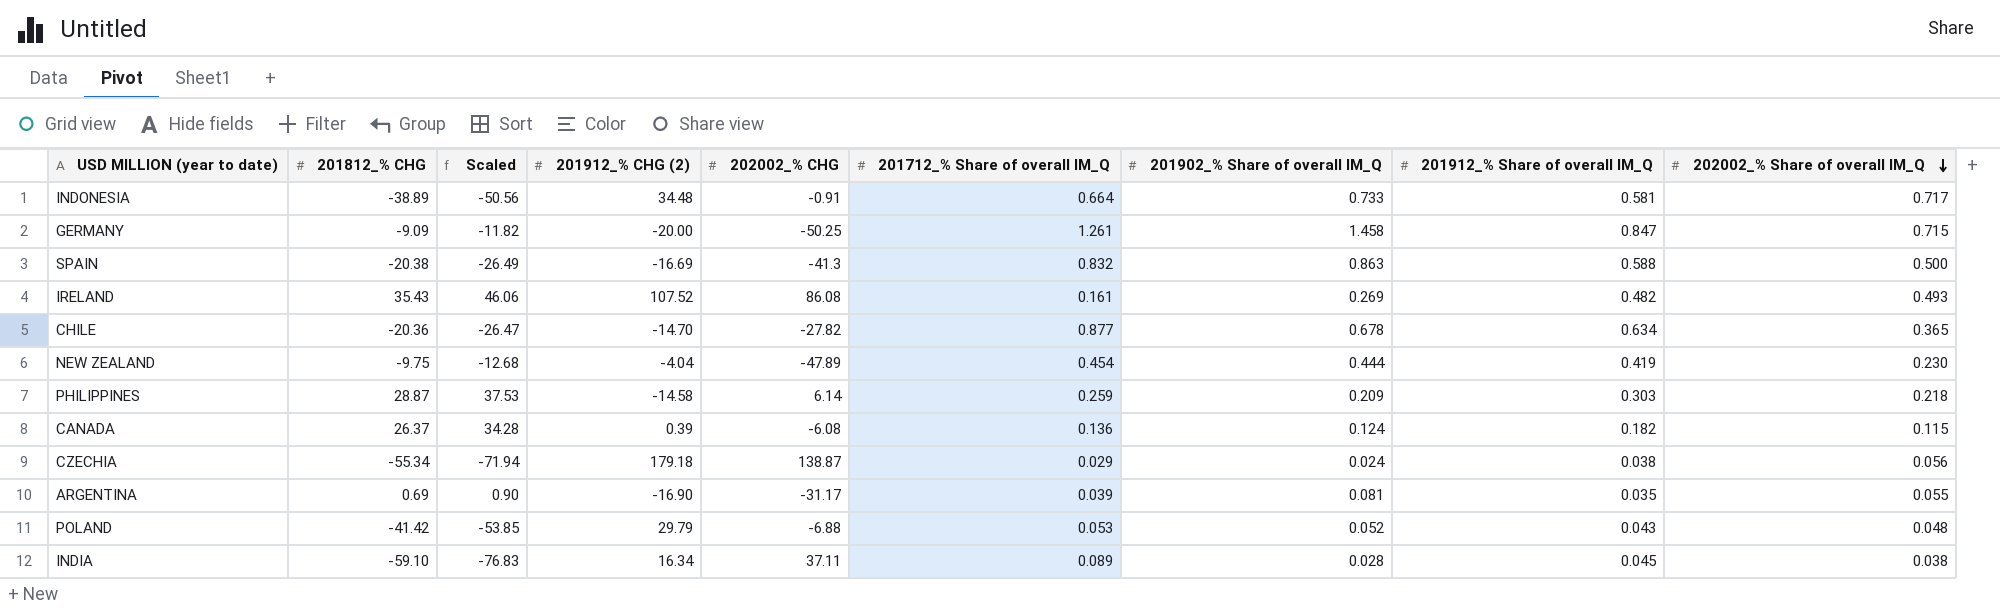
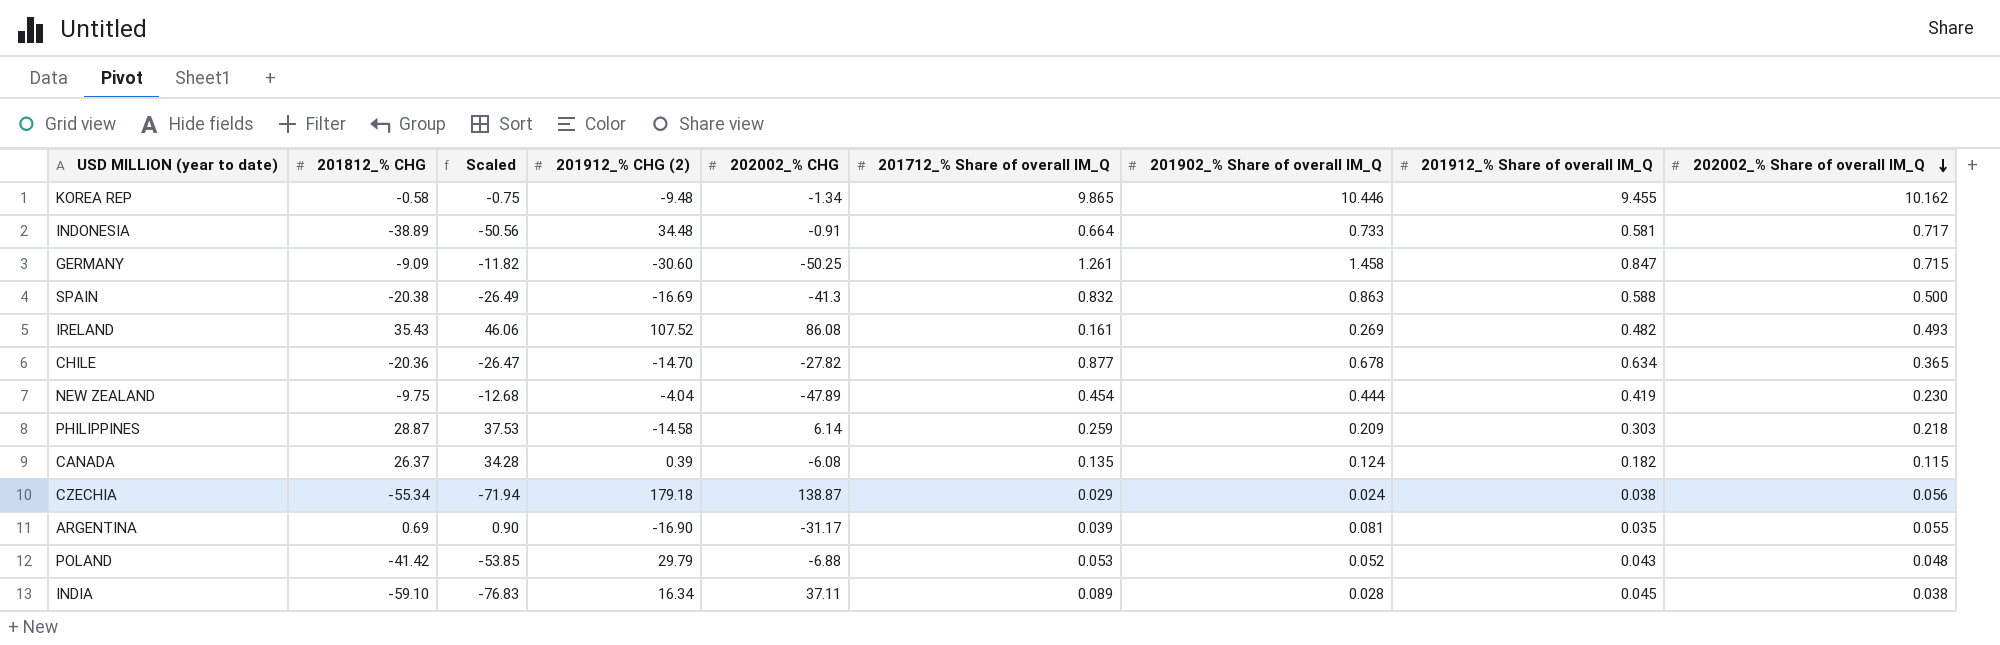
row KOREA REP: none -> -0.58 | -0.75 | -9.48 | -1.34 | 9.865 | 10.446 | 9.455 | 10.162
GERMANY | 201912_% CHG (2): -20.00 -> -30.60
CANADA | 201712_% Share of overall IM_Q: 0.136 -> 0.135

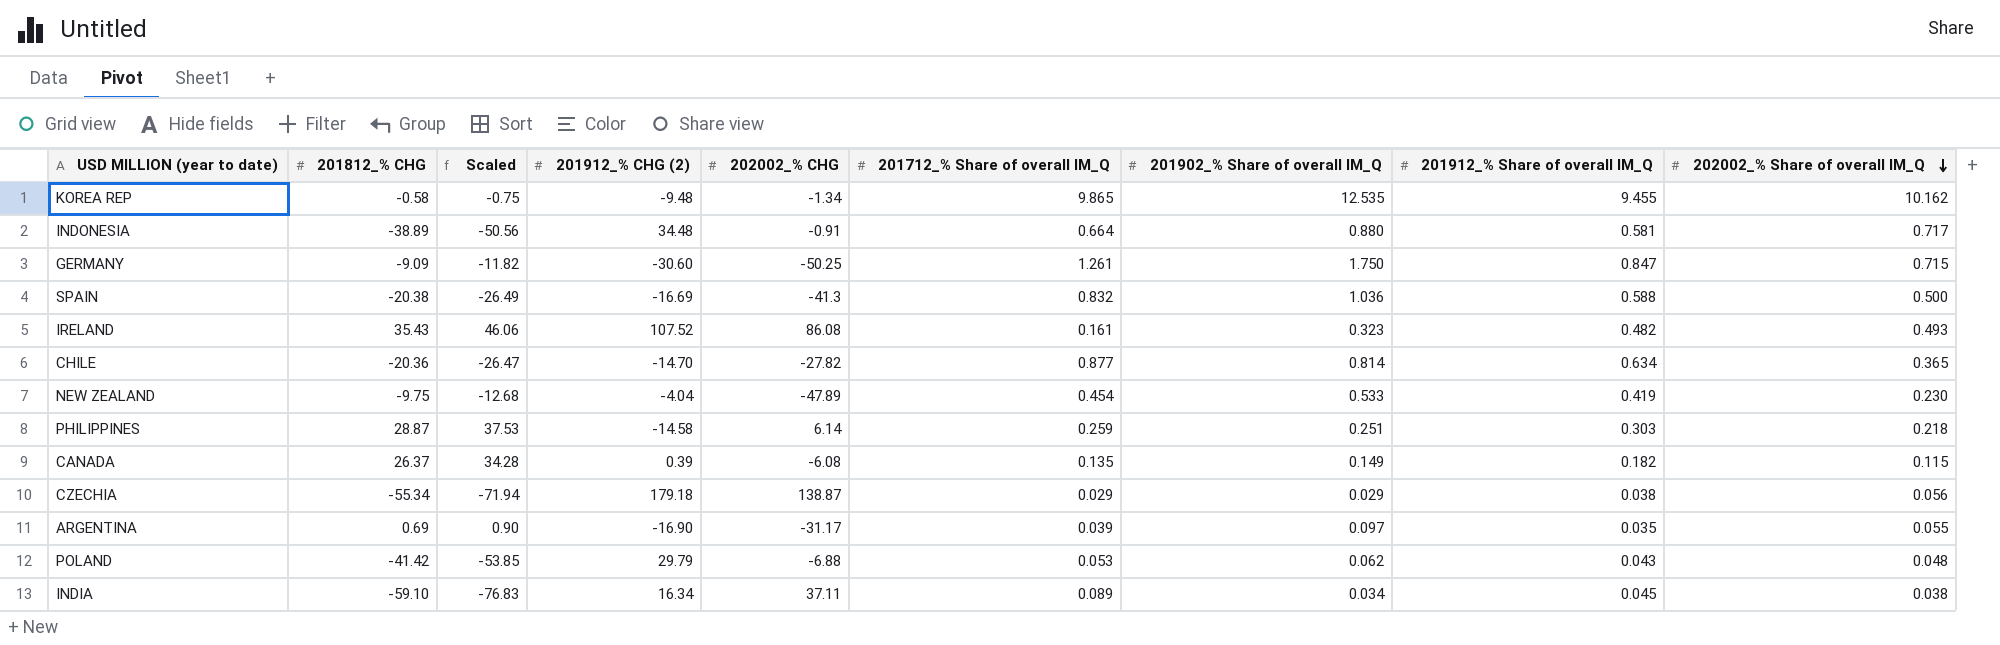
KOREA REP | 201902_% Share of overall IM_Q: 10.446 -> 12.535
INDONESIA | 201902_% Share of overall IM_Q: 0.733 -> 0.880
GERMANY | 201902_% Share of overall IM_Q: 1.458 -> 1.750
SPAIN | 201902_% Share of overall IM_Q: 0.863 -> 1.036
IRELAND | 201902_% Share of overall IM_Q: 0.269 -> 0.323
CHILE | 201902_% Share of overall IM_Q: 0.678 -> 0.814
NEW ZEALAND | 201902_% Share of overall IM_Q: 0.444 -> 0.533
PHILIPPINES | 201902_% Share of overall IM_Q: 0.209 -> 0.251
CANADA | 201902_% Share of overall IM_Q: 0.124 -> 0.149
CZECHIA | 201902_% Share of overall IM_Q: 0.024 -> 0.029
ARGENTINA | 201902_% Share of overall IM_Q: 0.081 -> 0.097
POLAND | 201902_% Share of overall IM_Q: 0.052 -> 0.062
INDIA | 201902_% Share of overall IM_Q: 0.028 -> 0.034

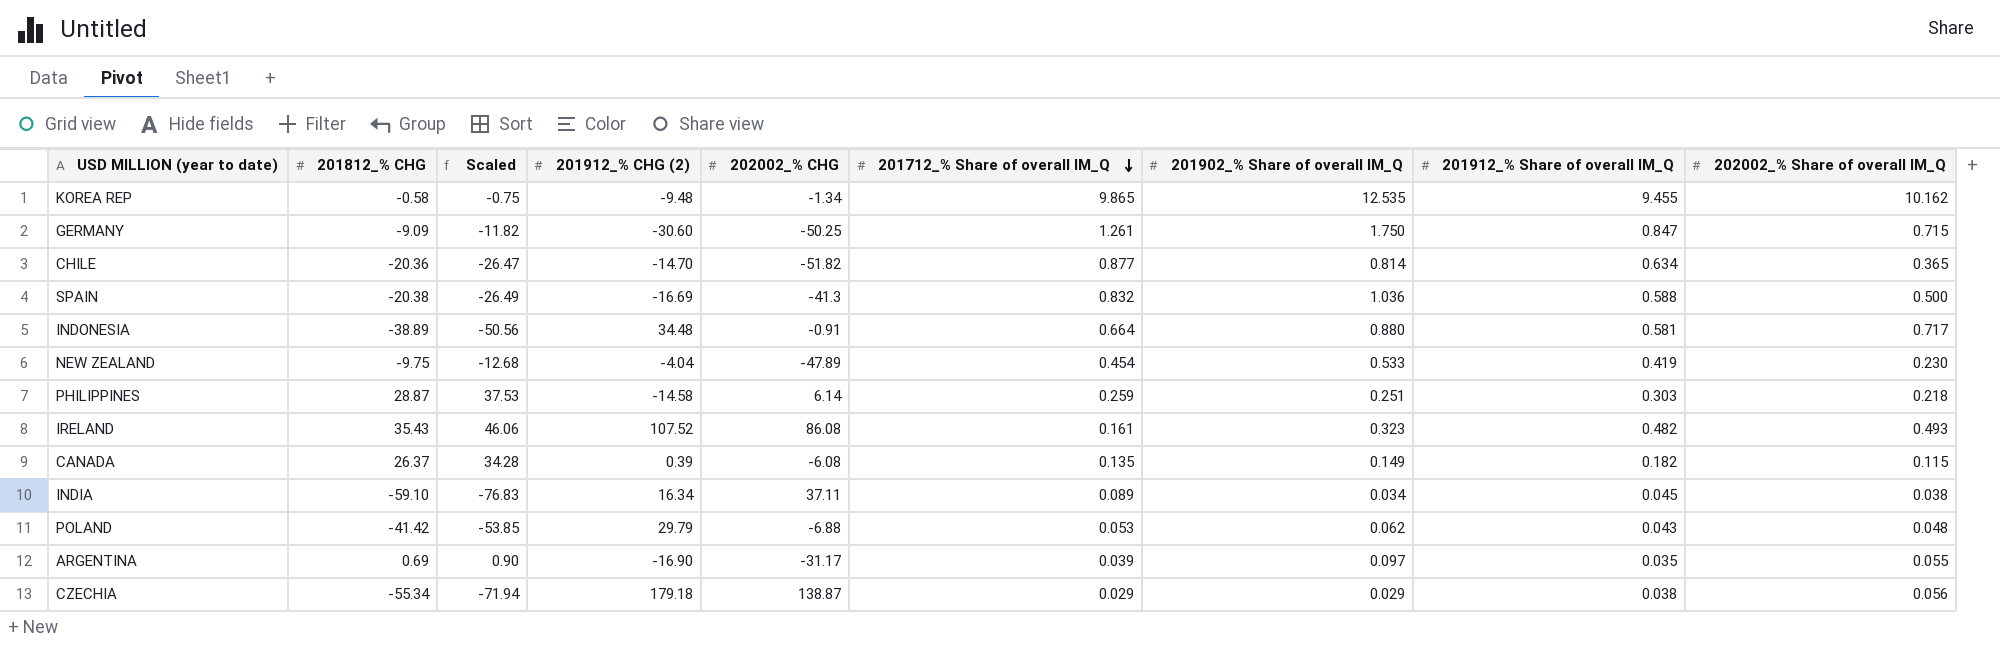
row order: 202002_% Share of overall IM_Q descending -> 201712_% Share of overall IM_Q descending
CHILE | 202002_% CHG: -27.82 -> -51.82

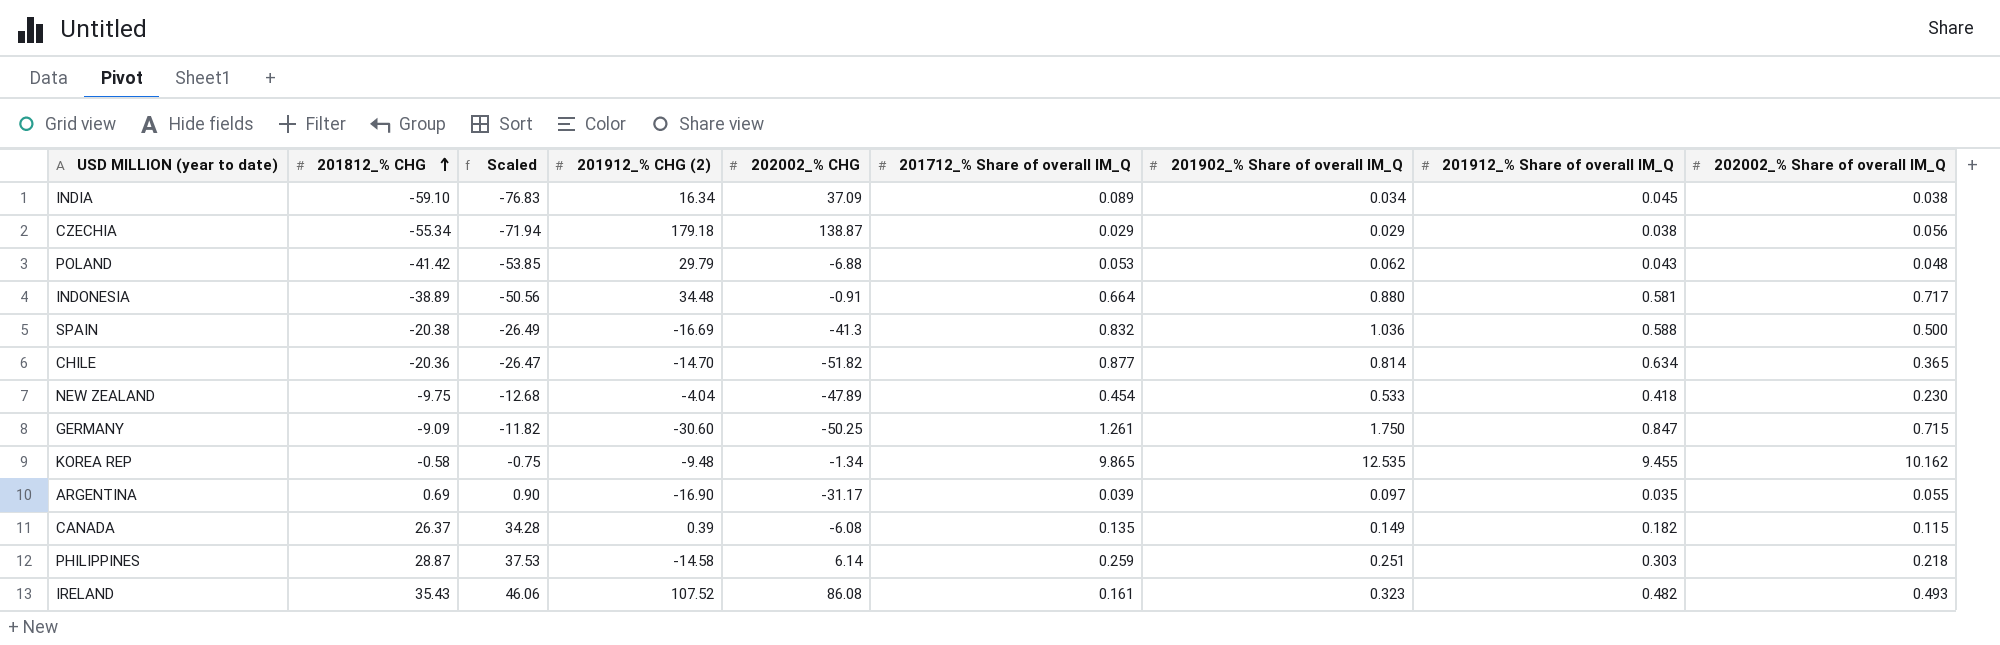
row order: 201712_% Share of overall IM_Q descending -> 201812_% CHG ascending
INDIA | 202002_% CHG: 37.11 -> 37.09
NEW ZEALAND | 201912_% Share of overall IM_Q: 0.419 -> 0.418

